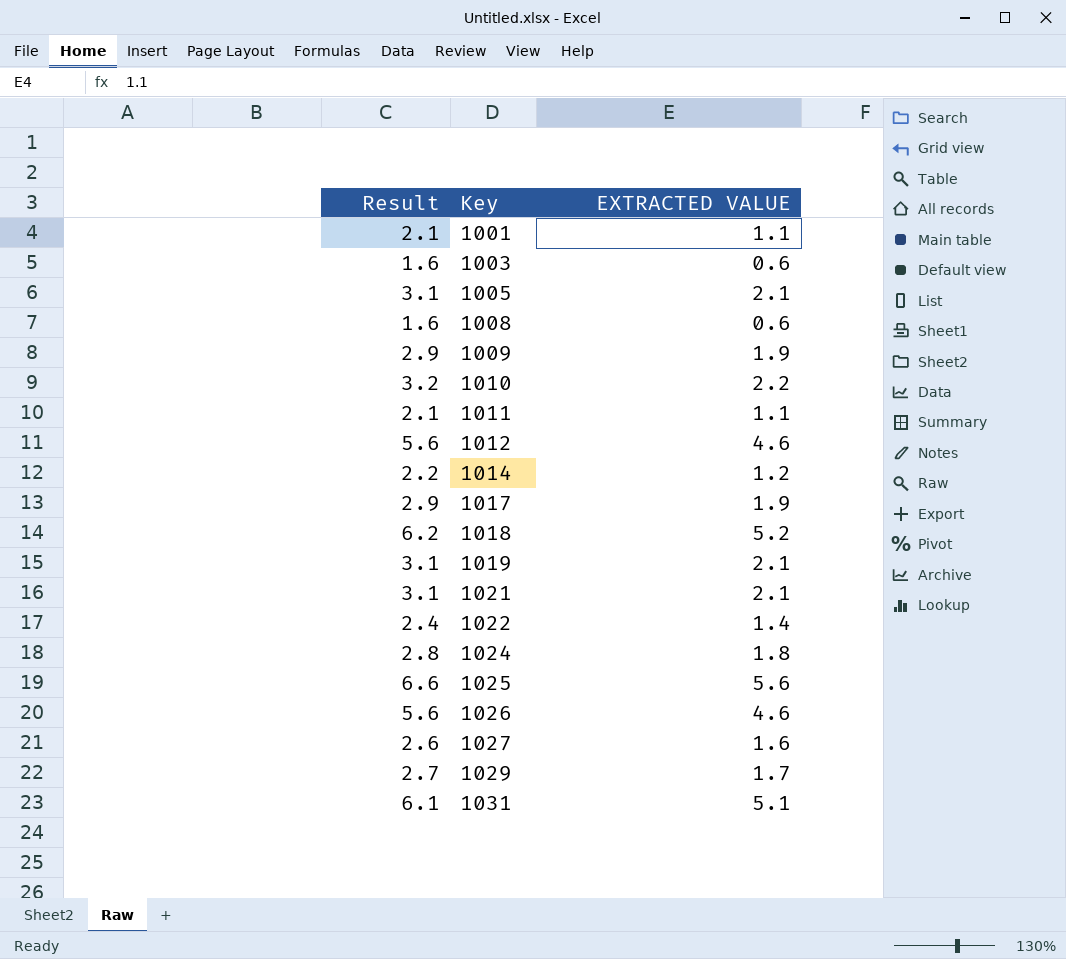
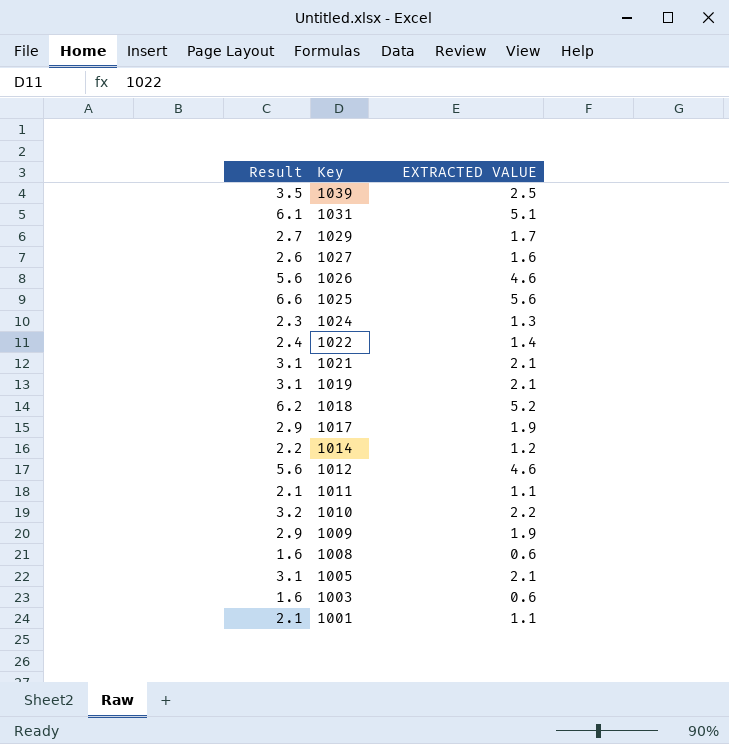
row order: Key ascending -> Key descending
row 1039: none -> 3.5 | 2.5
1024 | Result: 2.8 -> 2.3
1024 | EXTRACTED VALUE: 1.8 -> 1.3

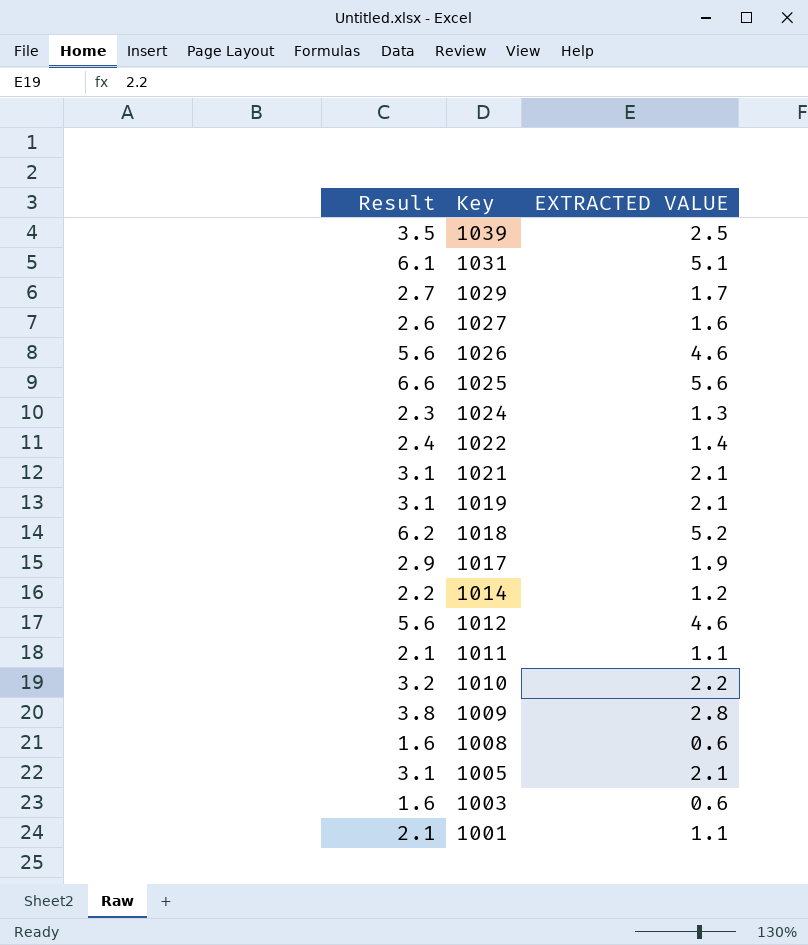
1009 | Result: 2.9 -> 3.8
1009 | EXTRACTED VALUE: 1.9 -> 2.8

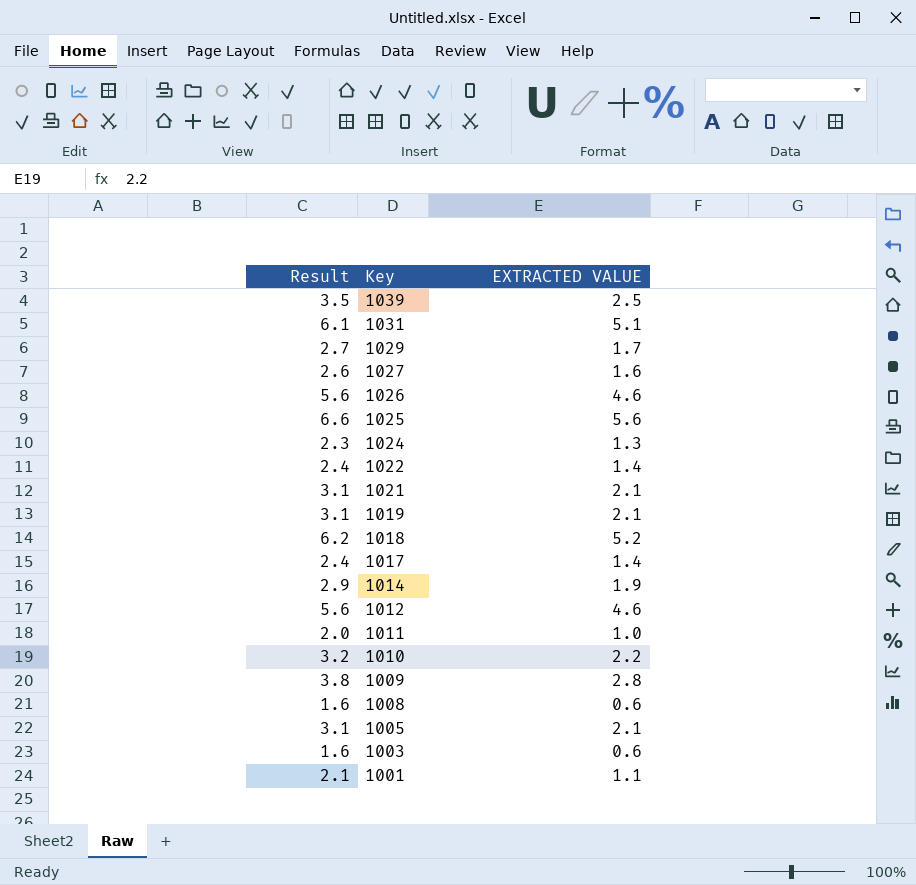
1017 | Result: 2.9 -> 2.4
1017 | EXTRACTED VALUE: 1.9 -> 1.4
1014 | Result: 2.2 -> 2.9
1014 | EXTRACTED VALUE: 1.2 -> 1.9
1011 | Result: 2.1 -> 2.0
1011 | EXTRACTED VALUE: 1.1 -> 1.0

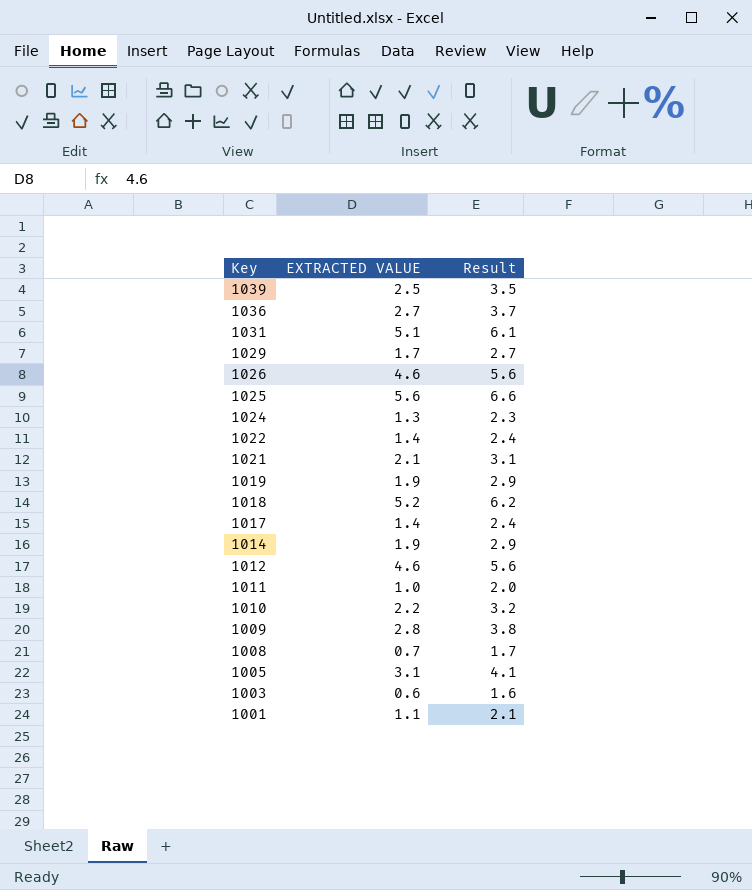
column Result | position: 1 -> 3
row 1027: 2.6 | 1.6 -> none
row 1036: none -> 2.7 | 3.7
1019 | EXTRACTED VALUE: 2.1 -> 1.9
1019 | Result: 3.1 -> 2.9
1008 | EXTRACTED VALUE: 0.6 -> 0.7
1008 | Result: 1.6 -> 1.7
1005 | EXTRACTED VALUE: 2.1 -> 3.1
1005 | Result: 3.1 -> 4.1

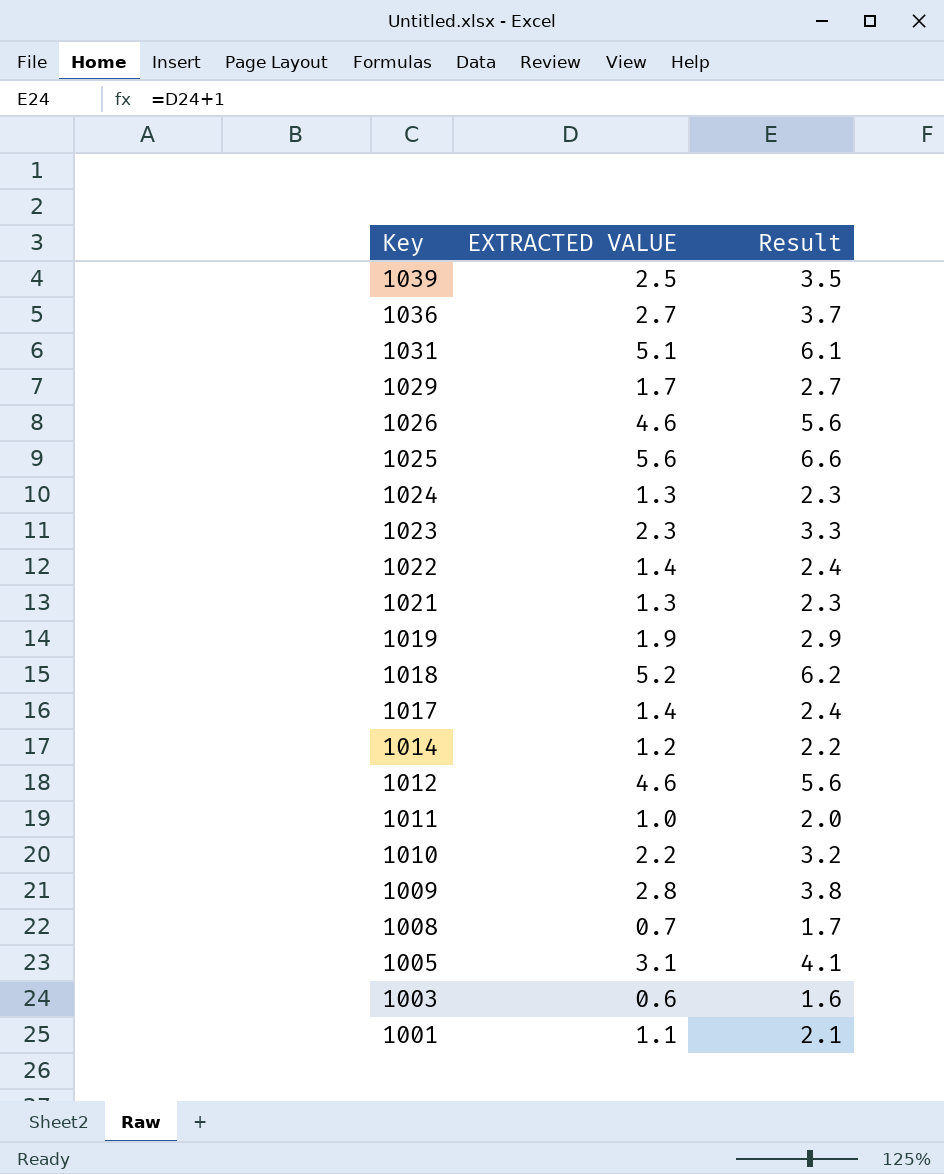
row 1023: none -> 2.3 | 3.3
1021 | EXTRACTED VALUE: 2.1 -> 1.3
1021 | Result: 3.1 -> 2.3
1014 | EXTRACTED VALUE: 1.9 -> 1.2
1014 | Result: 2.9 -> 2.2

